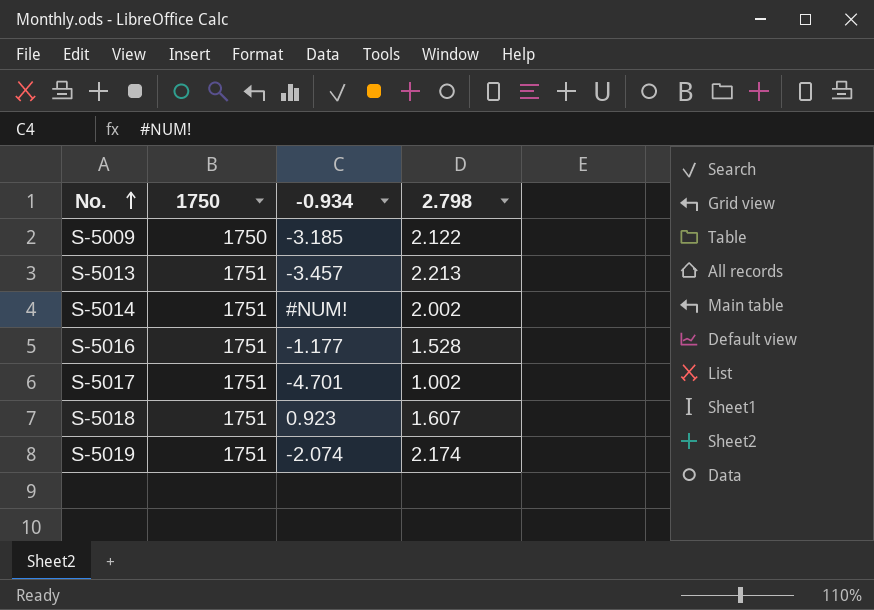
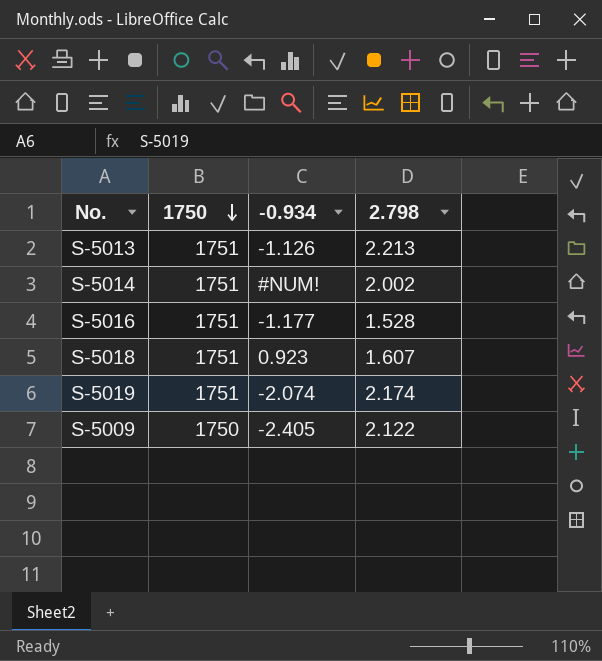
row order: No. ascending -> 1750 descending
row S-5017: 1751 | -4.701 | 1.002 -> none
S-5013 | -0.934: -3.457 -> -1.126
S-5009 | -0.934: -3.185 -> -2.405

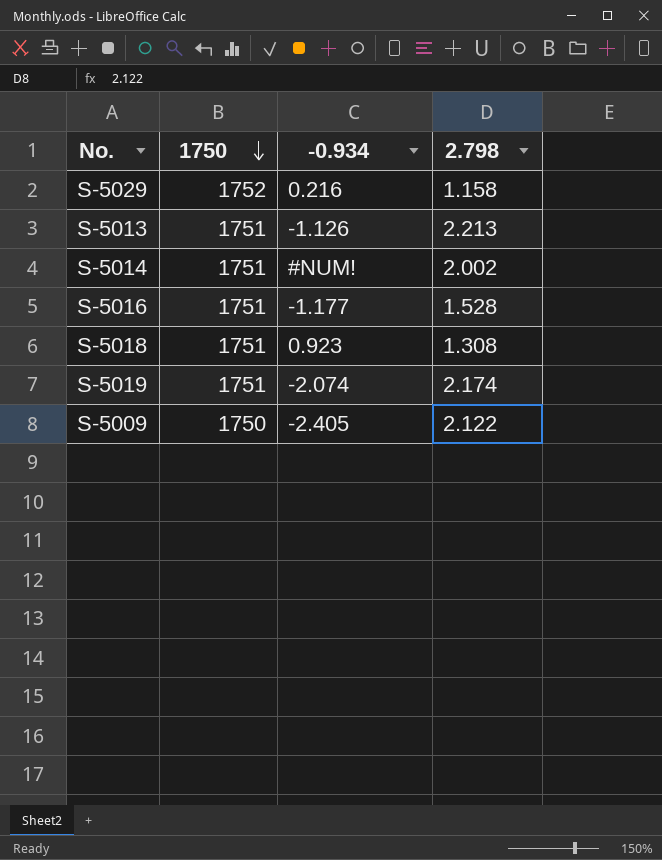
row S-5029: none -> 1752 | 0.216 | 1.158
S-5018 | 2.798: 1.607 -> 1.308

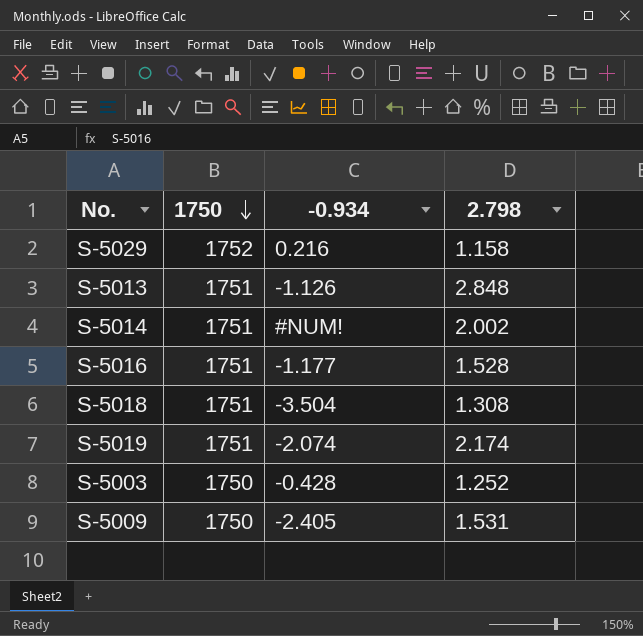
S-5013 | 2.798: 2.213 -> 2.848
S-5018 | -0.934: 0.923 -> -3.504
row S-5003: none -> 1750 | -0.428 | 1.252
S-5009 | 2.798: 2.122 -> 1.531

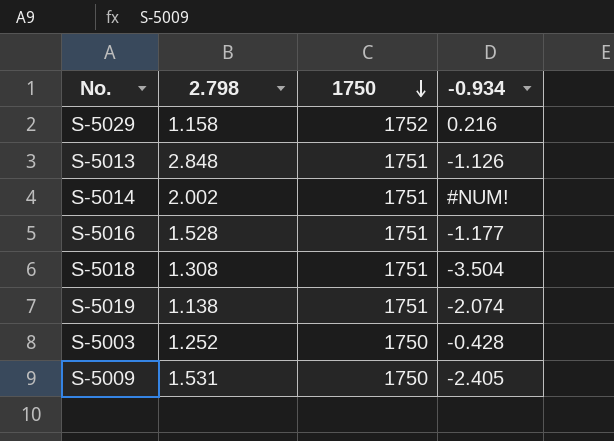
column 2.798 | position: 4 -> 2
S-5019 | 2.798: 2.174 -> 1.138

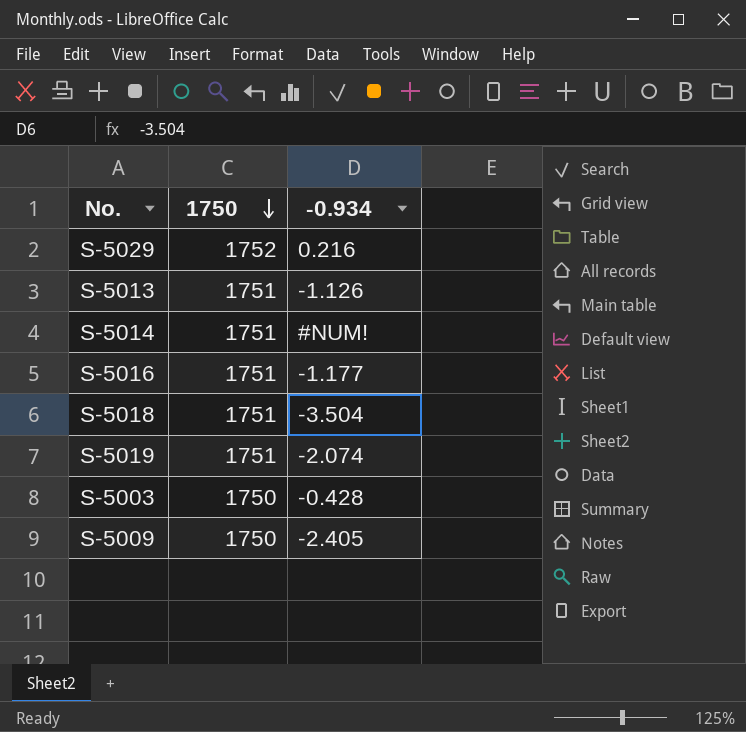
column 2.798 | position: 2 -> none

